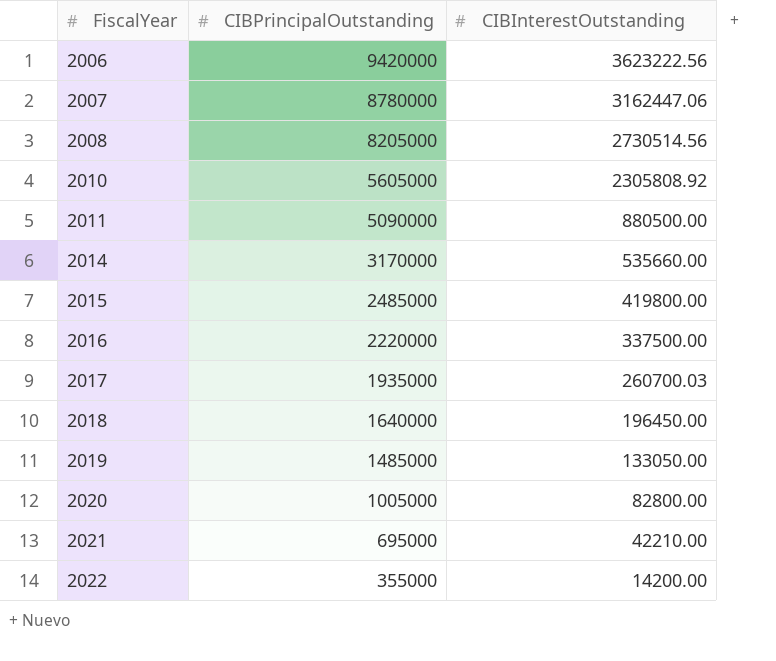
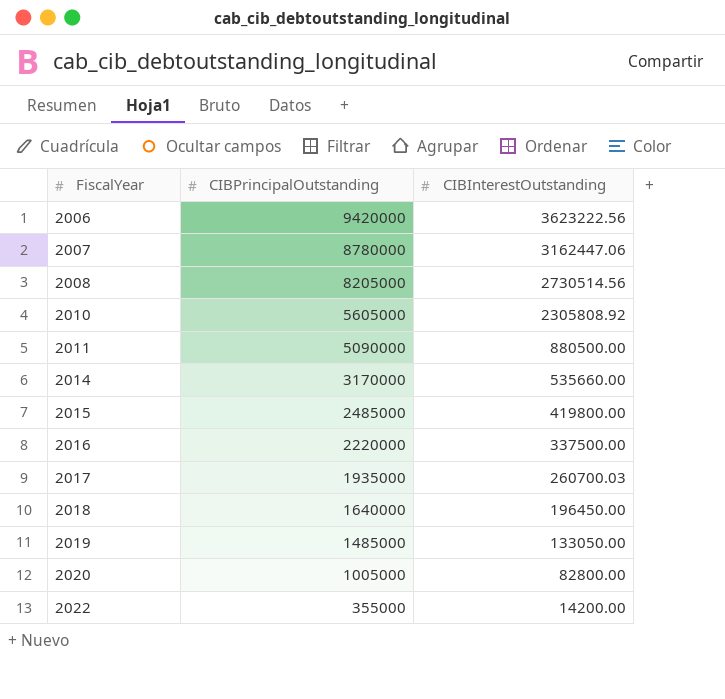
row 2021: 695000 | 42210.00 -> none

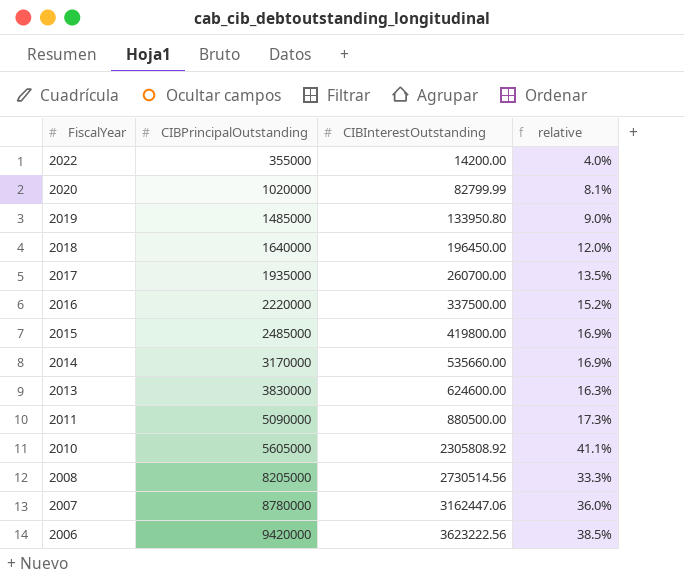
row order: FiscalYear ascending -> FiscalYear descending
column relative | formula: none -> [CIBInterestOutstanding] / [CIBPrincipalOutstanding]
2020 | CIBPrincipalOutstanding: 1005000 -> 1020000
2020 | CIBInterestOutstanding: 82800.00 -> 82799.99
2019 | CIBInterestOutstanding: 133050.00 -> 133950.80
2017 | CIBInterestOutstanding: 260700.03 -> 260700.00
row 2013: none -> 3830000 | 624600.00 | 16.3%

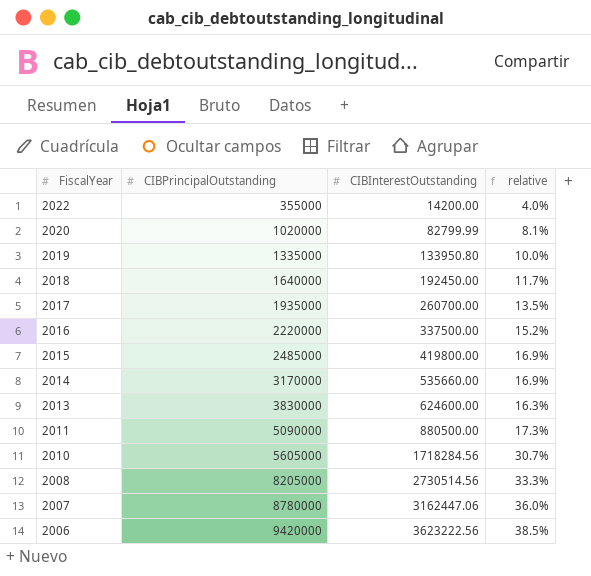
2019 | CIBPrincipalOutstanding: 1485000 -> 1335000
2019 | relative: 9.0% -> 10.0%
2018 | CIBInterestOutstanding: 196450.00 -> 192450.00
2018 | relative: 12.0% -> 11.7%
2010 | CIBInterestOutstanding: 2305808.92 -> 1718284.56
2010 | relative: 41.1% -> 30.7%

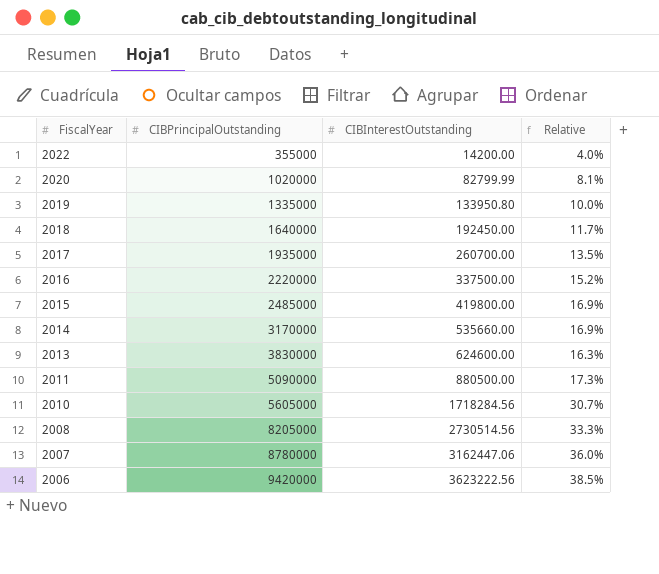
column name: relative -> Relative

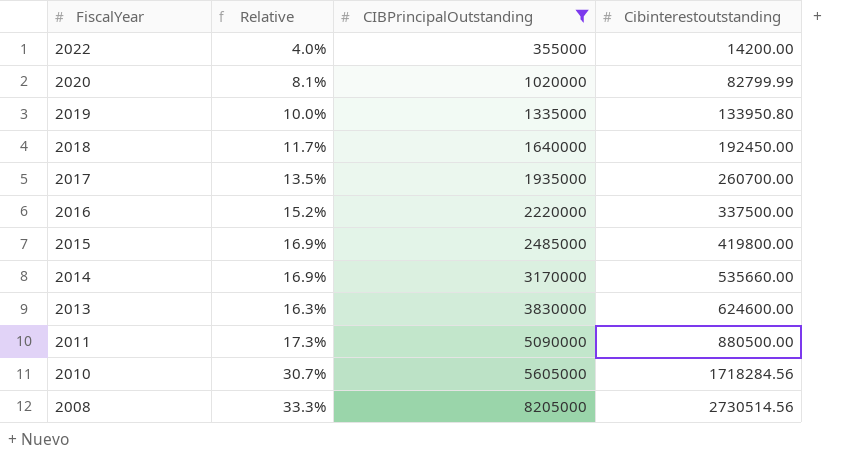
filter: none -> CIBPrincipalOutstanding <= 8205000
column Relative | position: 4 -> 2
column name: CIBInterestOutstanding -> Cibinterestoutstanding

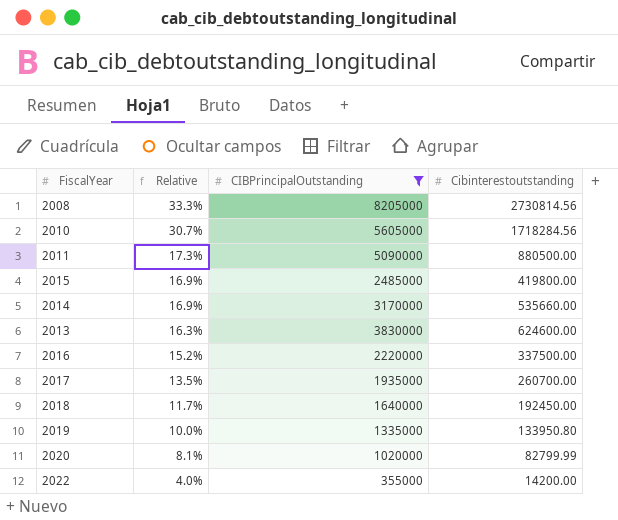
row order: FiscalYear descending -> Relative descending
2008 | Cibinterestoutstanding: 2730514.56 -> 2730814.56

